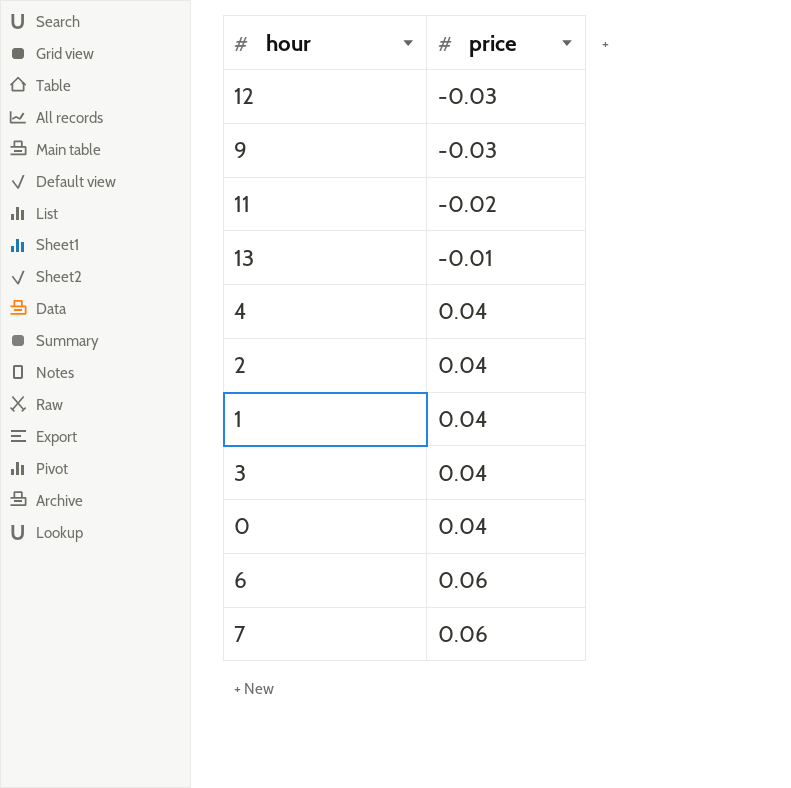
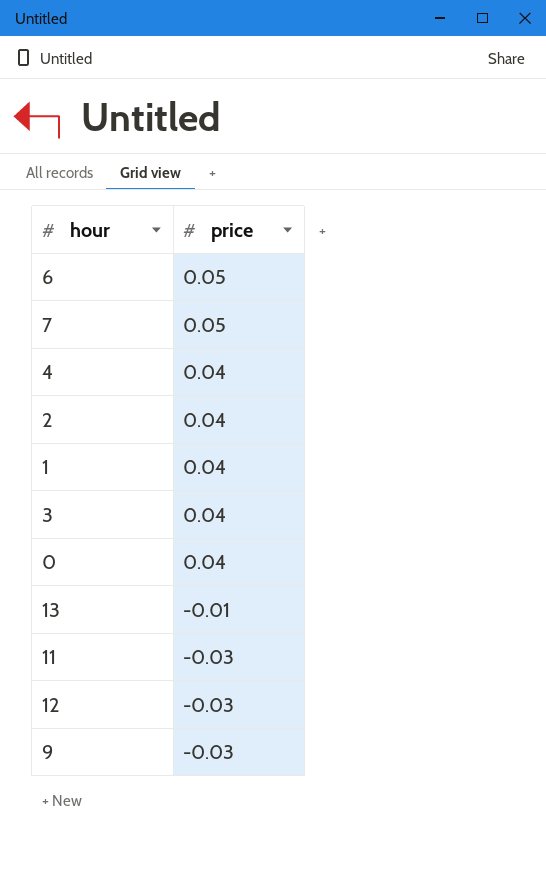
row order: price ascending -> price descending
6 | price: 0.06 -> 0.05
7 | price: 0.06 -> 0.05
11 | price: -0.02 -> -0.03

